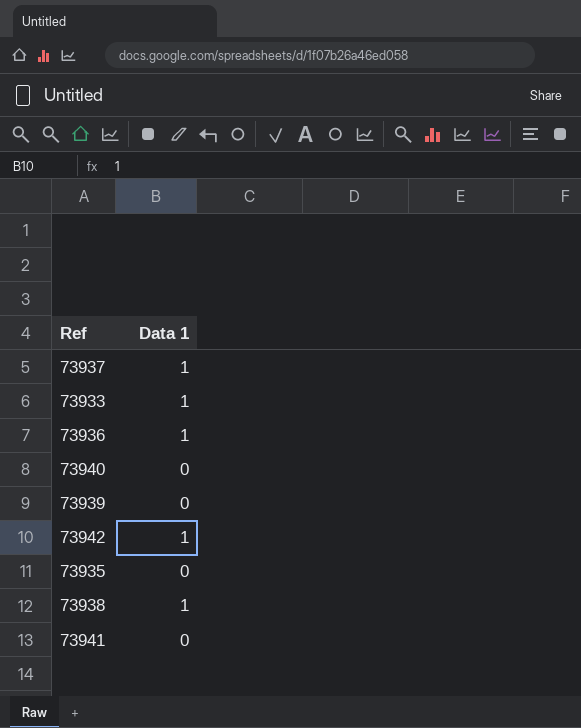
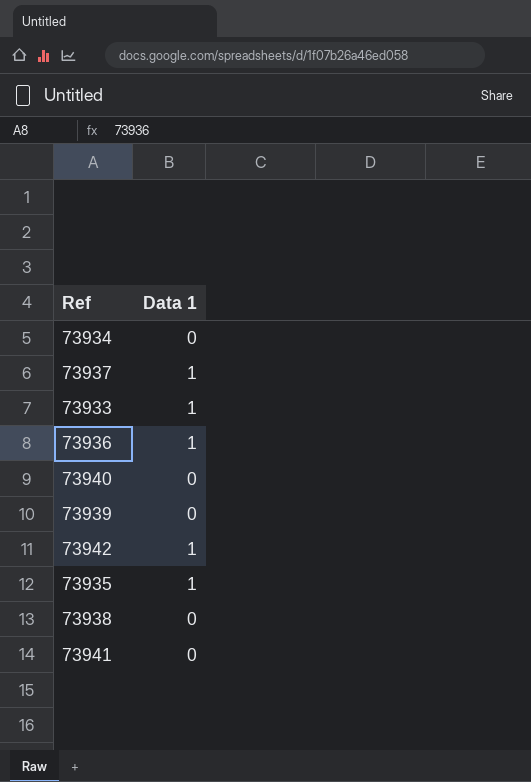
row 73934: none -> 0
73935 | Data 1: 0 -> 1
73938 | Data 1: 1 -> 0

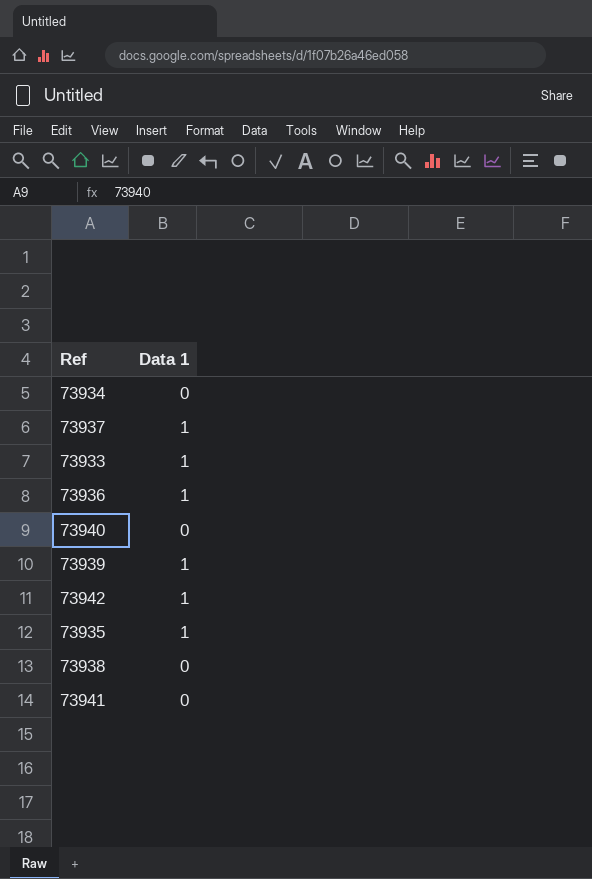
73939 | Data 1: 0 -> 1

